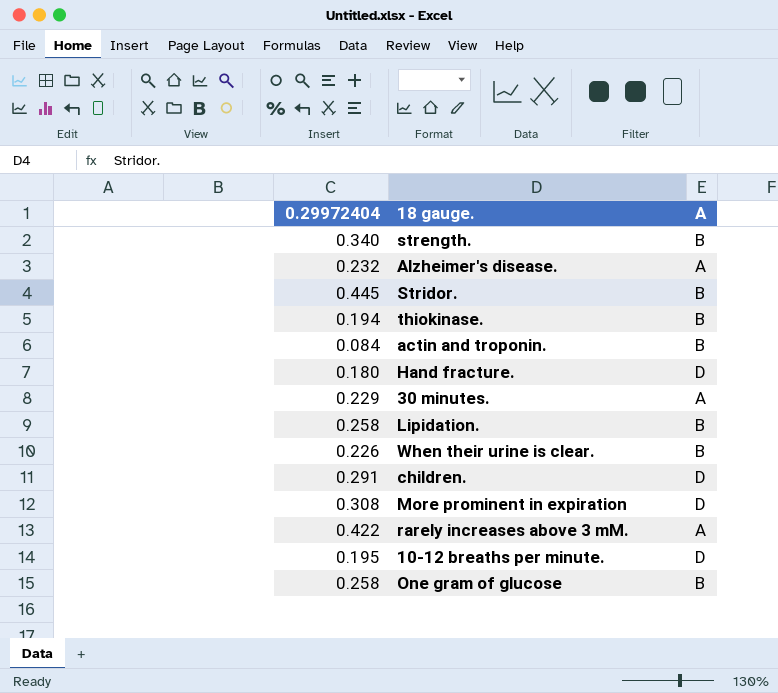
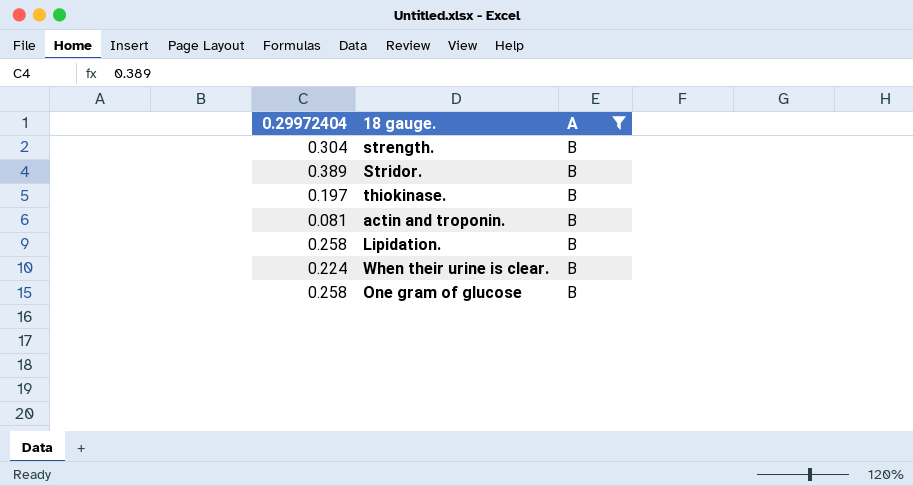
filter: none -> A = B
strength. | 0.29972404: 0.340 -> 0.304
Stridor. | 0.29972404: 0.445 -> 0.389
thiokinase. | 0.29972404: 0.194 -> 0.197
actin and troponin. | 0.29972404: 0.084 -> 0.081
When their urine is clear. | 0.29972404: 0.226 -> 0.224

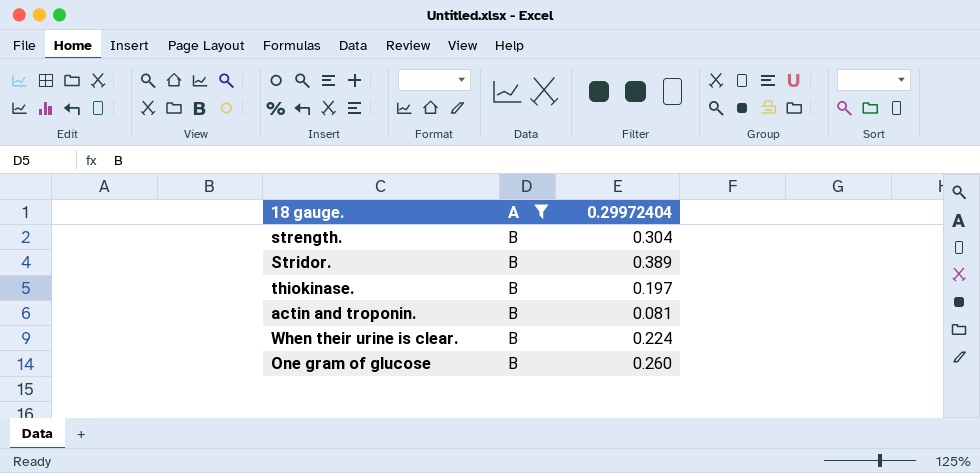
column 0.29972404 | position: 1 -> 3
row Lipidation.: 0.258 | B -> none
One gram of glucose | 0.29972404: 0.258 -> 0.260

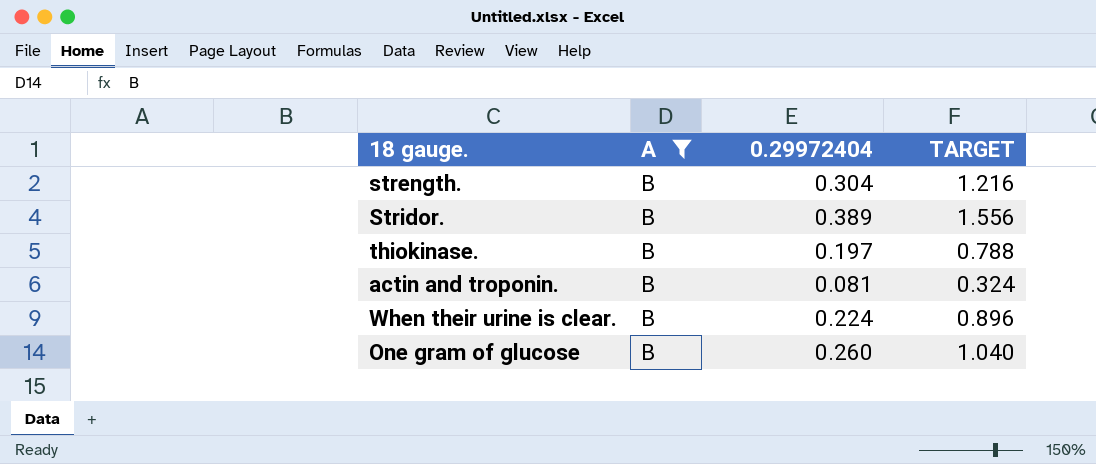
column TARGET | formula: none -> [0.29972404] * 4

